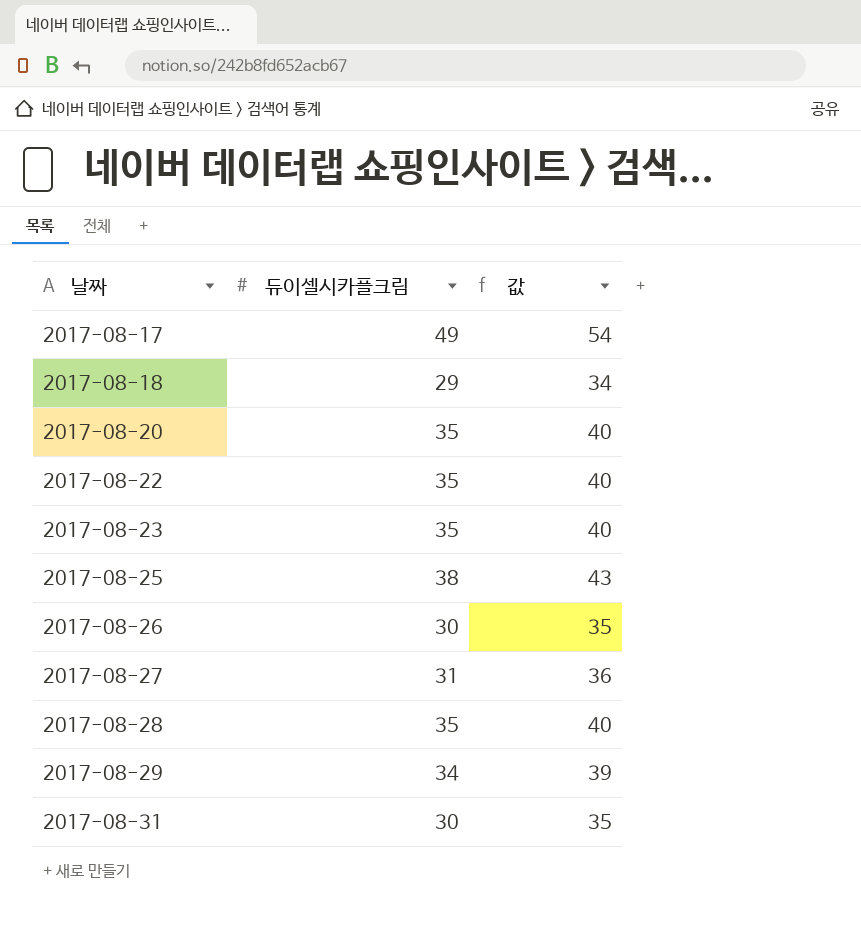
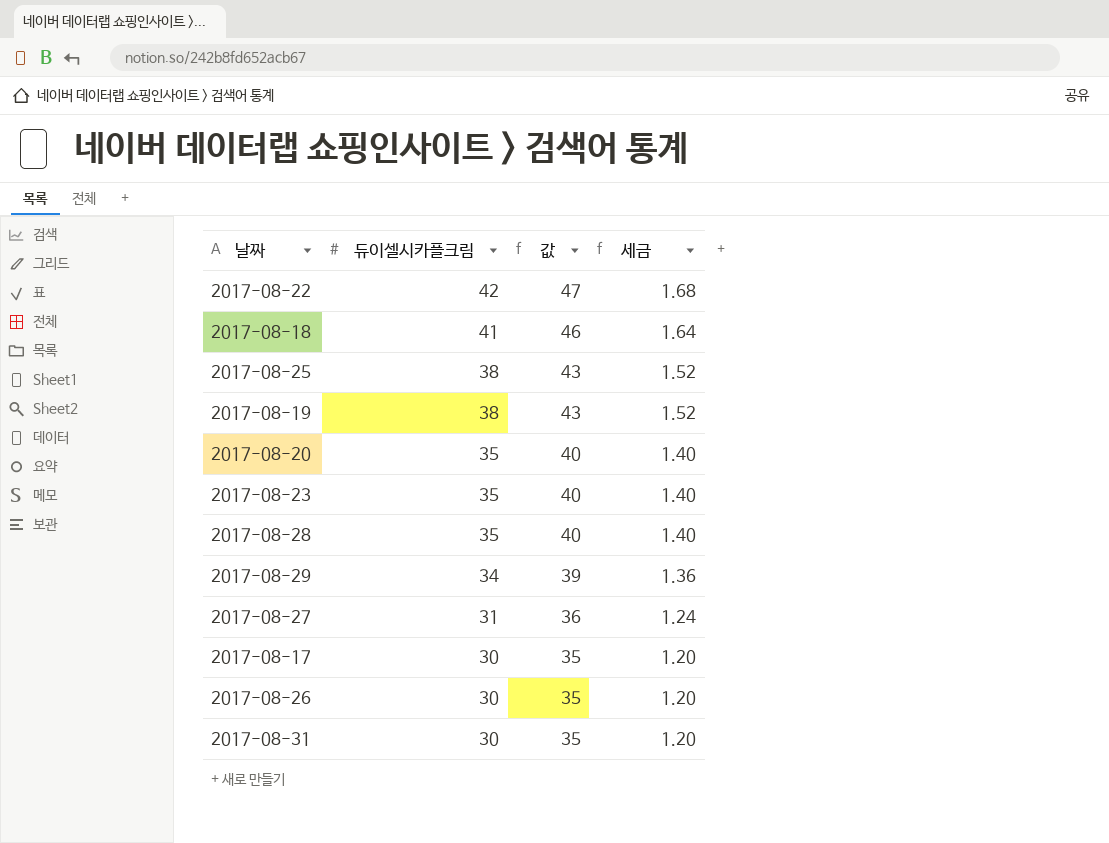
row order: 날짜 ascending -> 듀이셀시카플크림 descending
column 세금 | formula: none -> [듀이셀시카플크림] * 0.04
2017-08-22 | 듀이셀시카플크림: 35 -> 42
2017-08-22 | 값: 40 -> 47
2017-08-18 | 듀이셀시카플크림: 29 -> 41
2017-08-18 | 값: 34 -> 46
row 2017-08-19: none -> 38 | 43 | 1.52
2017-08-17 | 듀이셀시카플크림: 49 -> 30
2017-08-17 | 값: 54 -> 35

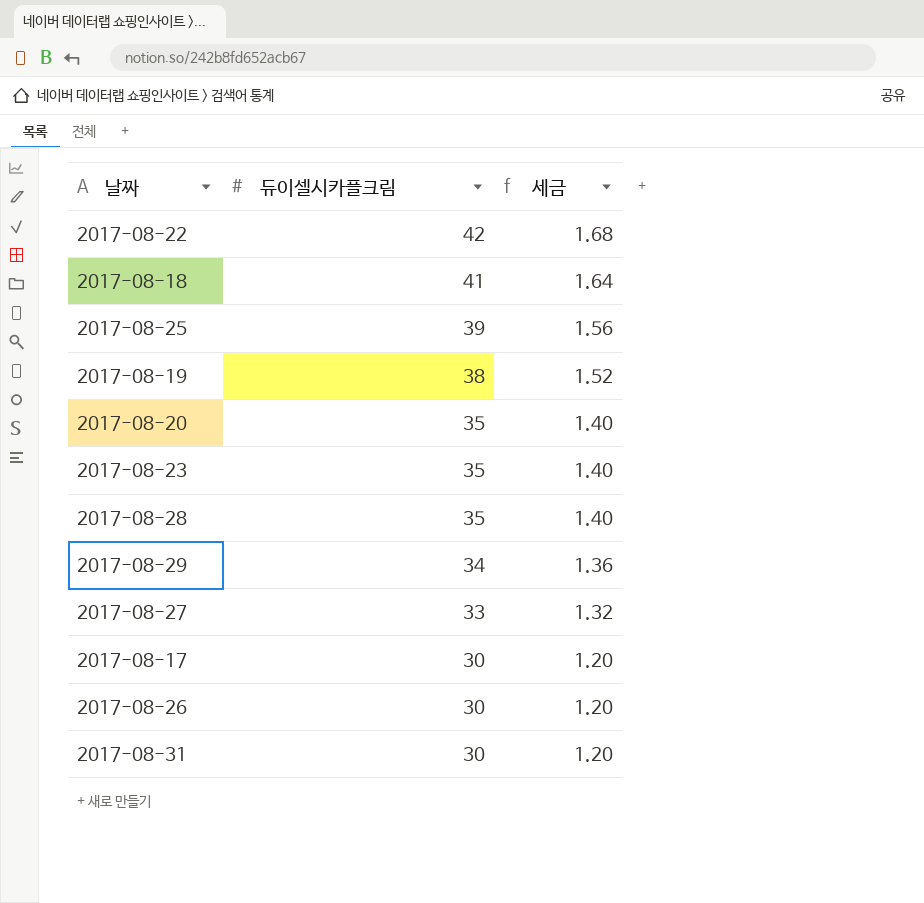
column 값 | formula: [듀이셀시카플크림] + 5 -> none
2017-08-25 | 듀이셀시카플크림: 38 -> 39
2017-08-25 | 세금: 1.52 -> 1.56
2017-08-27 | 듀이셀시카플크림: 31 -> 33
2017-08-27 | 세금: 1.24 -> 1.32

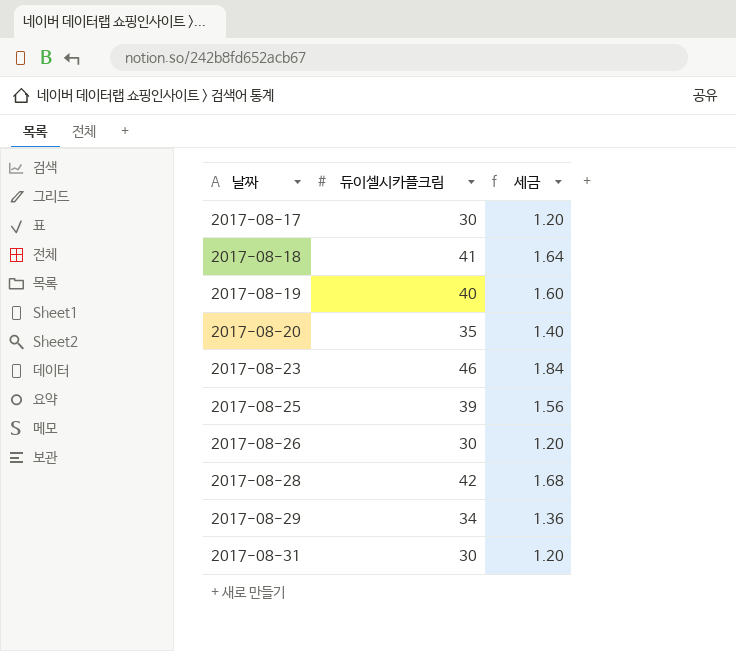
row order: 듀이셀시카플크림 descending -> 날짜 ascending
row 2017-08-22: 42 | 1.68 -> none
row 2017-08-27: 33 | 1.32 -> none
2017-08-19 | 듀이셀시카플크림: 38 -> 40
2017-08-19 | 세금: 1.52 -> 1.60
2017-08-23 | 듀이셀시카플크림: 35 -> 46
2017-08-23 | 세금: 1.40 -> 1.84
2017-08-28 | 듀이셀시카플크림: 35 -> 42
2017-08-28 | 세금: 1.40 -> 1.68

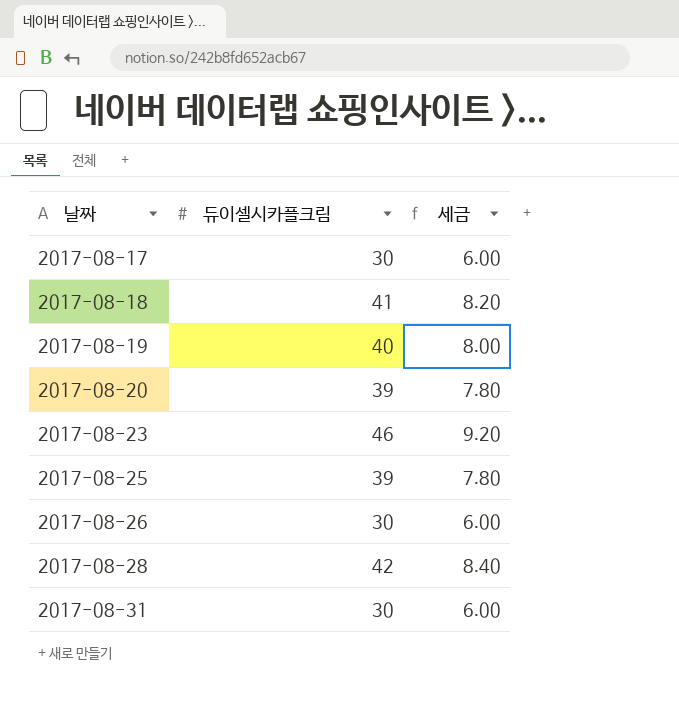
column 세금 | formula: [듀이셀시카플크림] * 0.04 -> [듀이셀시카플크림] * 0.2
row 2017-08-29: 34 | 1.36 -> none
2017-08-20 | 듀이셀시카플크림: 35 -> 39

